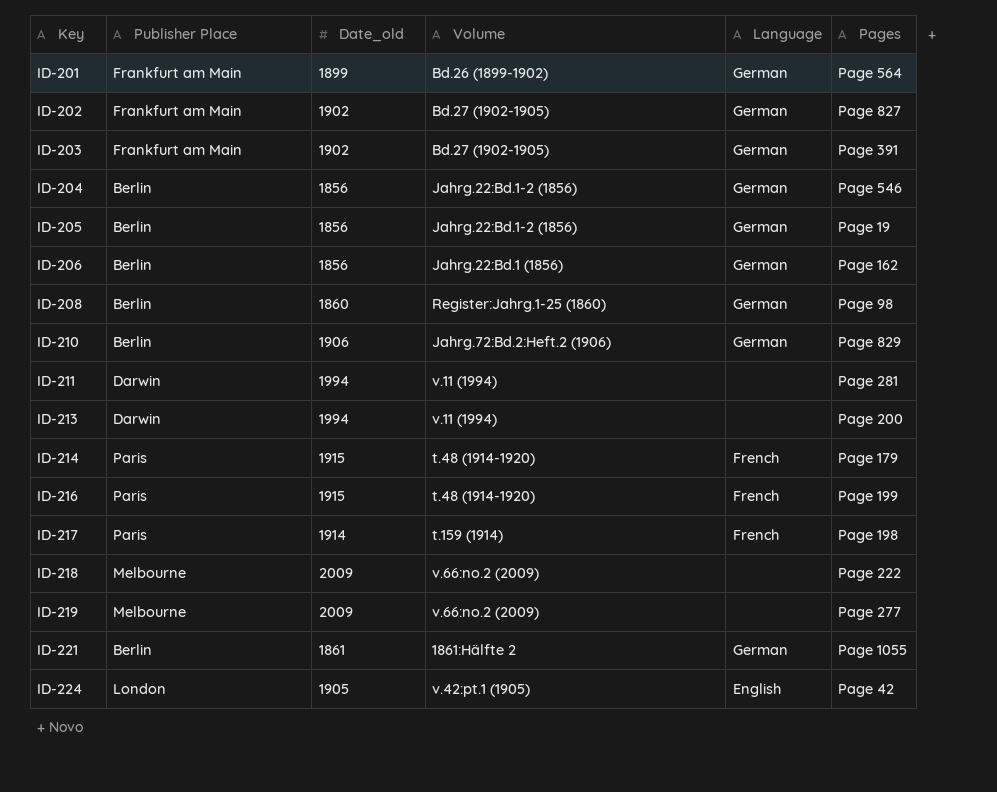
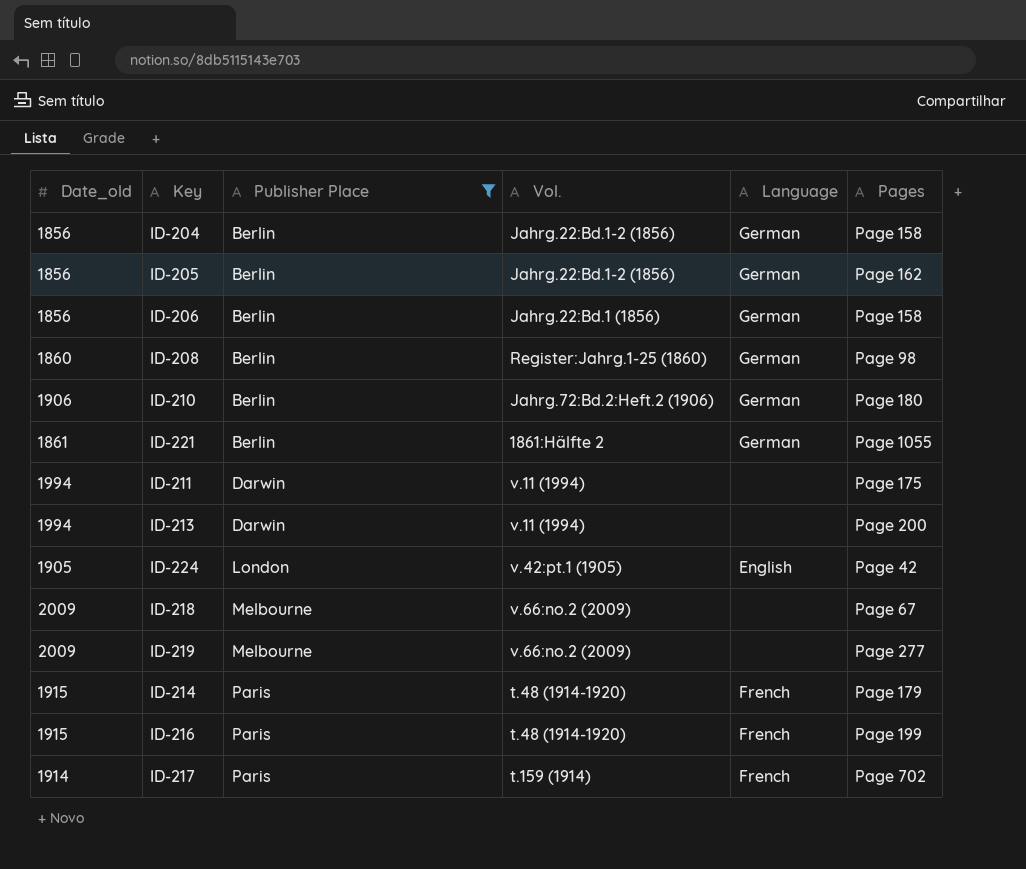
filter: none -> Publisher Place != Frankfurt am Main
row order: Key ascending -> Publisher Place ascending
column Date_old | position: 3 -> 1
column name: Volume -> Vol.
ID-204 | Pages: Page 546 -> Page 158
ID-205 | Pages: Page 19 -> Page 162
ID-206 | Pages: Page 162 -> Page 158
ID-210 | Pages: Page 829 -> Page 180
ID-211 | Pages: Page 281 -> Page 175
ID-218 | Pages: Page 222 -> Page 67
ID-217 | Pages: Page 198 -> Page 702

